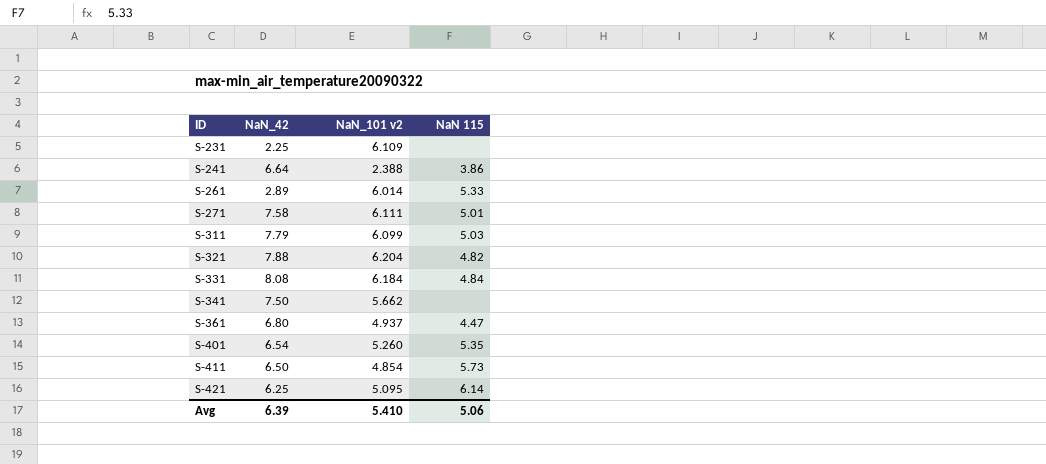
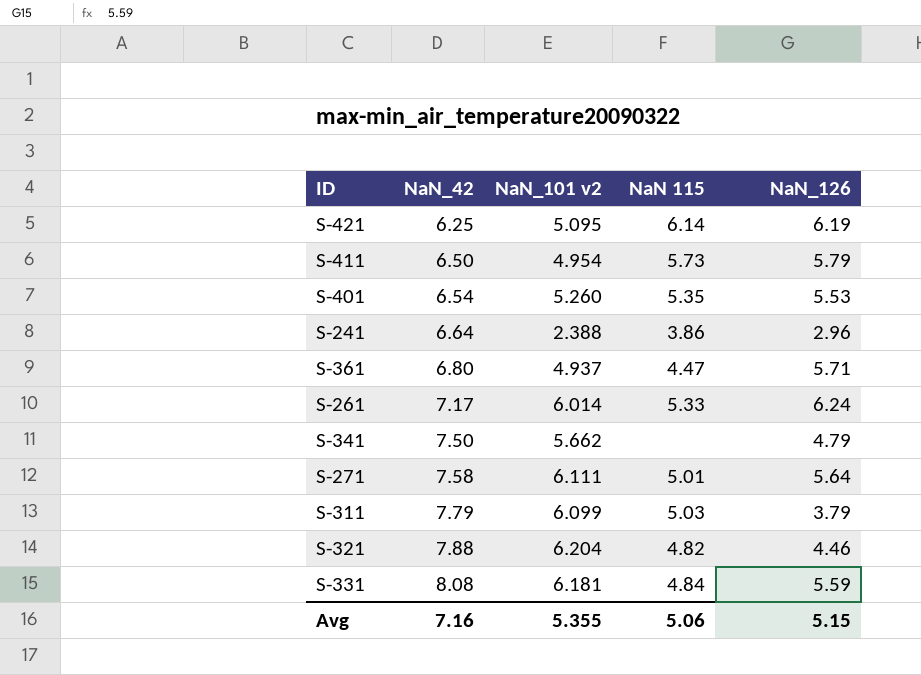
row order: ID ascending -> NaN_42 ascending
column NaN_126 | position: none -> 5
row S-231: 2.25 | 6.109 | none -> none
S-411 | NaN_101 v2: 4.854 -> 4.954
S-261 | NaN_42: 2.89 -> 7.17
S-331 | NaN_101 v2: 6.184 -> 6.181
Avg | NaN_42: 6.39 -> 7.16
Avg | NaN_101 v2: 5.410 -> 5.355

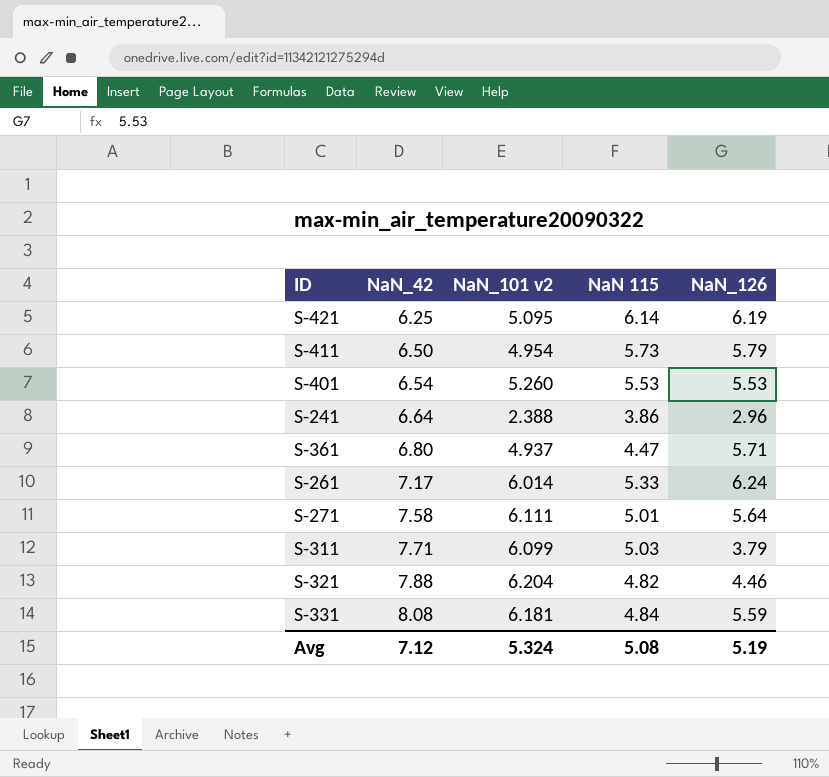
row S-341: 7.50 | 5.662 | none | 4.79 -> none
S-401 | NaN 115: 5.35 -> 5.53
S-311 | NaN_42: 7.79 -> 7.71
Avg | NaN_42: 7.16 -> 7.12
Avg | NaN_101 v2: 5.355 -> 5.324
Avg | NaN 115: 5.06 -> 5.08
Avg | NaN_126: 5.15 -> 5.19

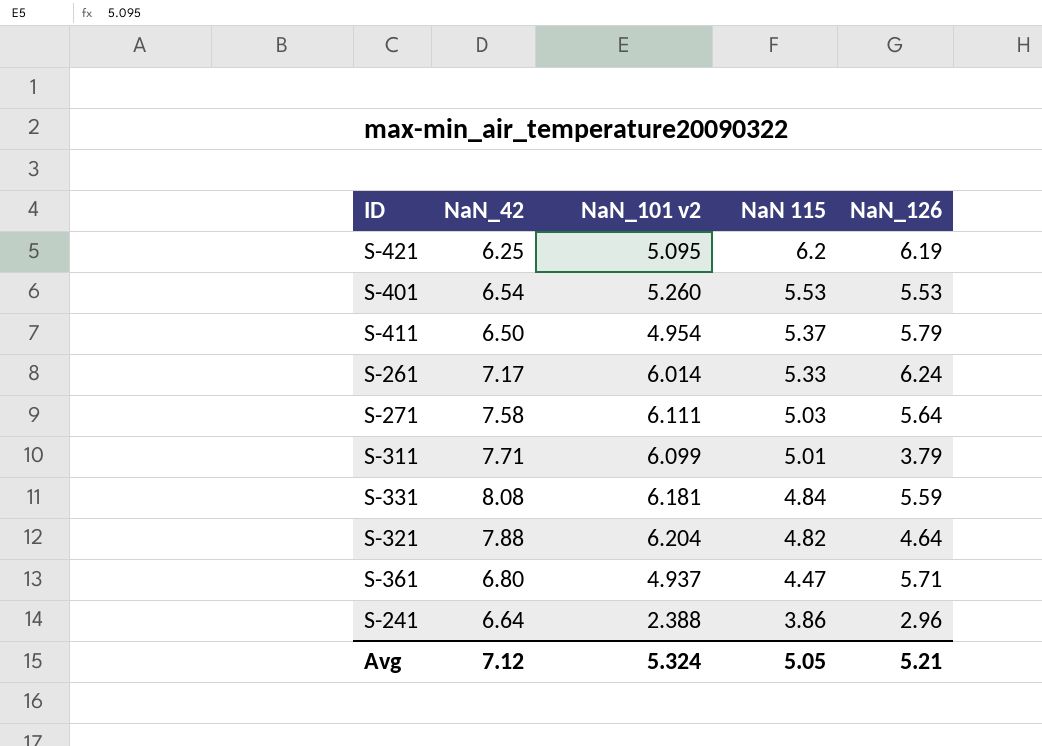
row order: NaN_42 ascending -> NaN 115 descending
S-421 | NaN 115: 6.14 -> 6.2
S-411 | NaN 115: 5.73 -> 5.37
S-271 | NaN 115: 5.01 -> 5.03
S-311 | NaN 115: 5.03 -> 5.01
S-321 | NaN_126: 4.46 -> 4.64
Avg | NaN 115: 5.08 -> 5.05
Avg | NaN_126: 5.19 -> 5.21

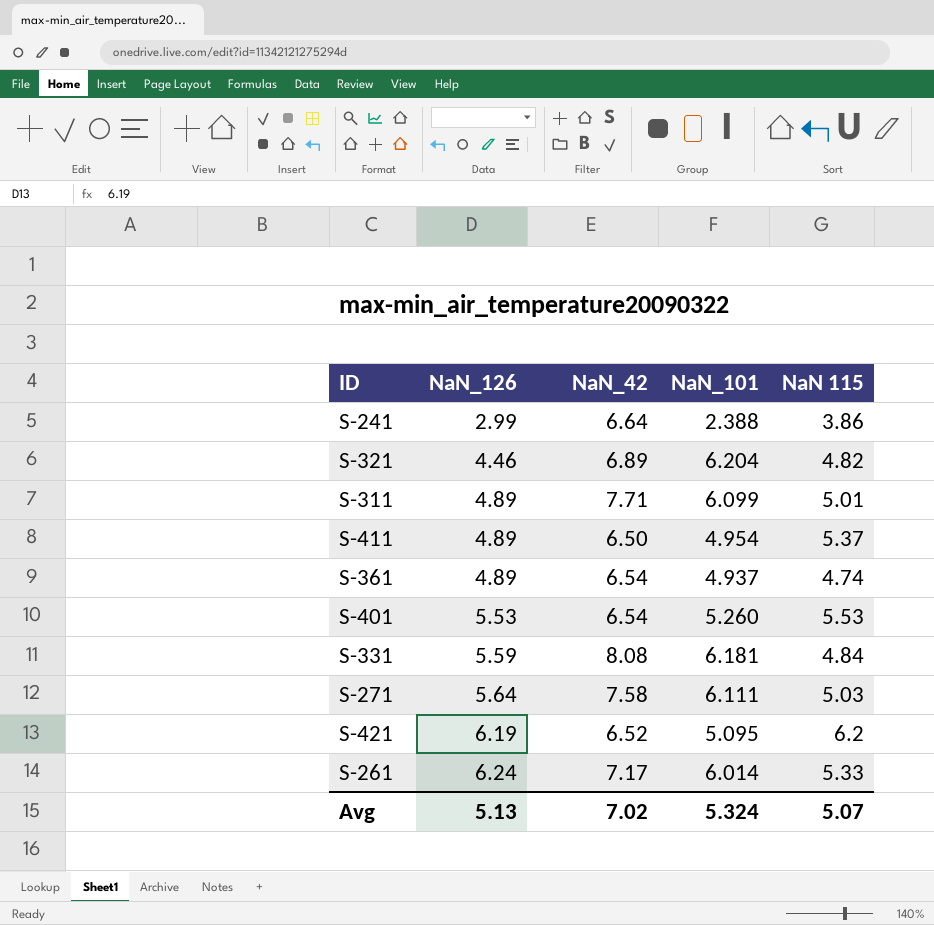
row order: NaN 115 descending -> NaN_126 ascending
column NaN_126 | position: 5 -> 2
column name: NaN_101 v2 -> NaN_101
S-241 | NaN_126: 2.96 -> 2.99
S-321 | NaN_126: 4.64 -> 4.46
S-321 | NaN_42: 7.88 -> 6.89
S-311 | NaN_126: 3.79 -> 4.89
S-411 | NaN_126: 5.79 -> 4.89
S-361 | NaN_126: 5.71 -> 4.89
S-361 | NaN_42: 6.80 -> 6.54
S-361 | NaN 115: 4.47 -> 4.74
S-421 | NaN_42: 6.25 -> 6.52
Avg | NaN_126: 5.21 -> 5.13
Avg | NaN_42: 7.12 -> 7.02
Avg | NaN 115: 5.05 -> 5.07

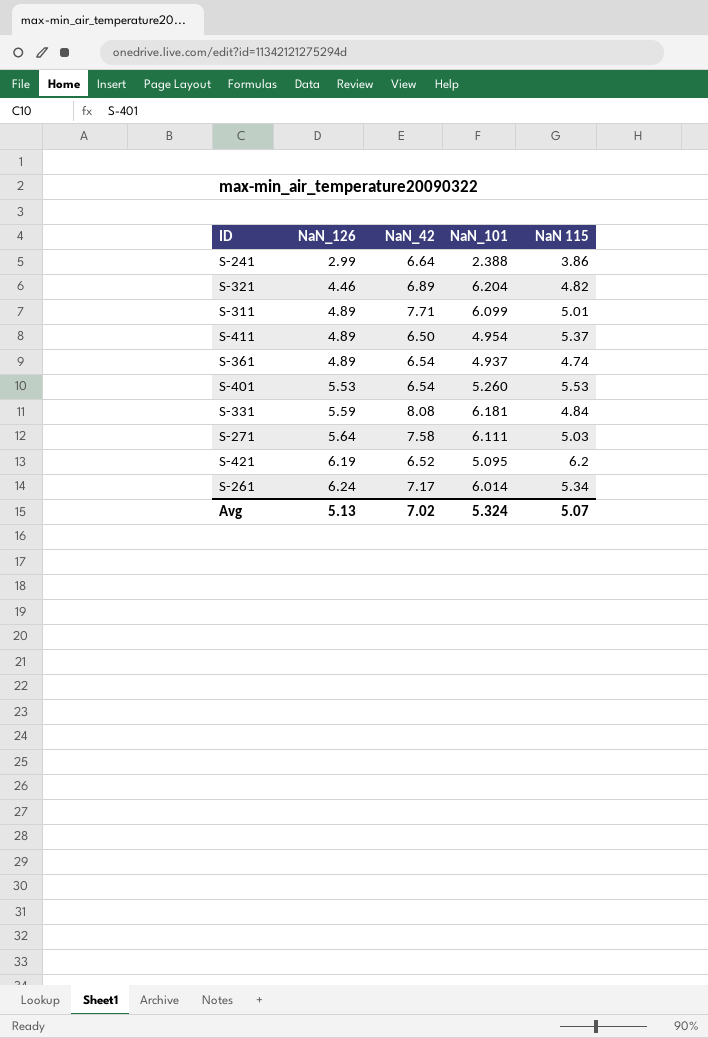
S-261 | NaN 115: 5.33 -> 5.34

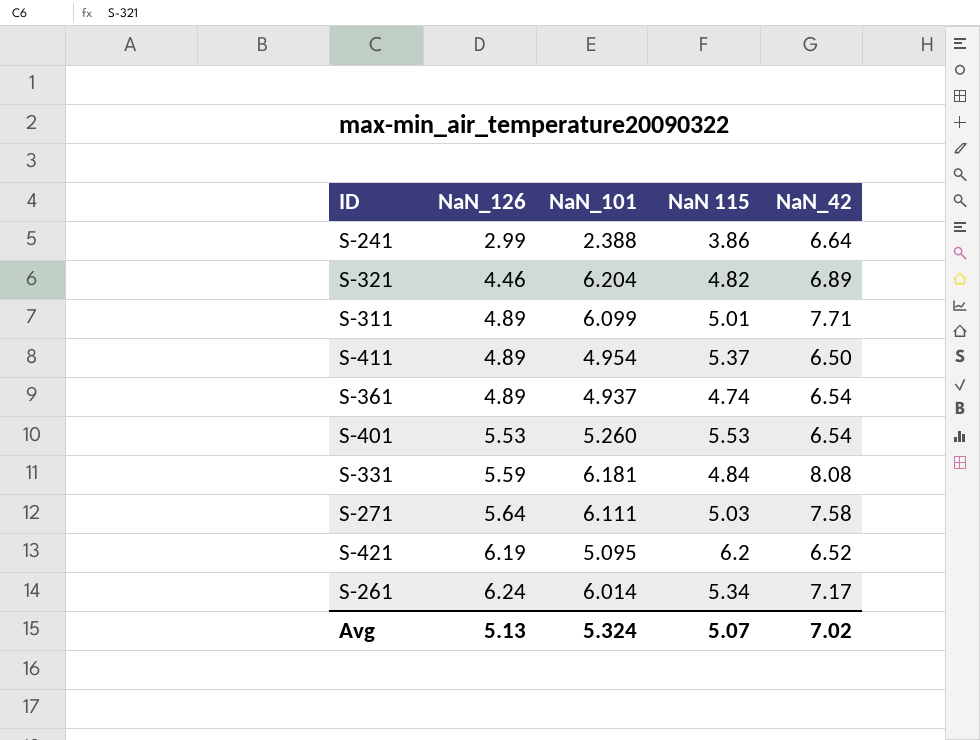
column NaN_42 | position: 3 -> 5

